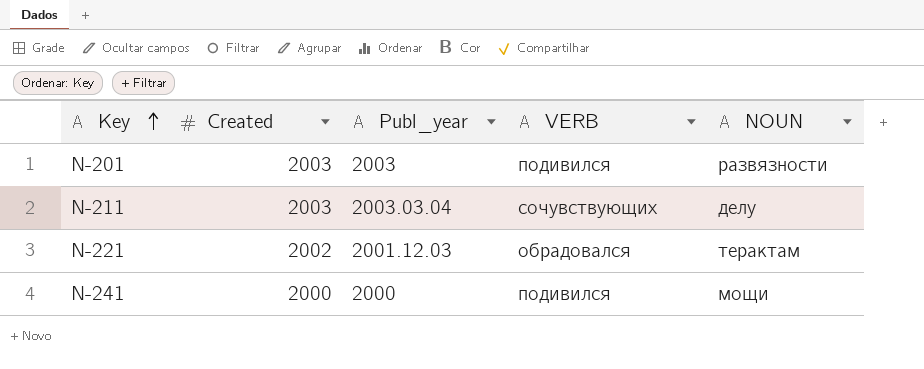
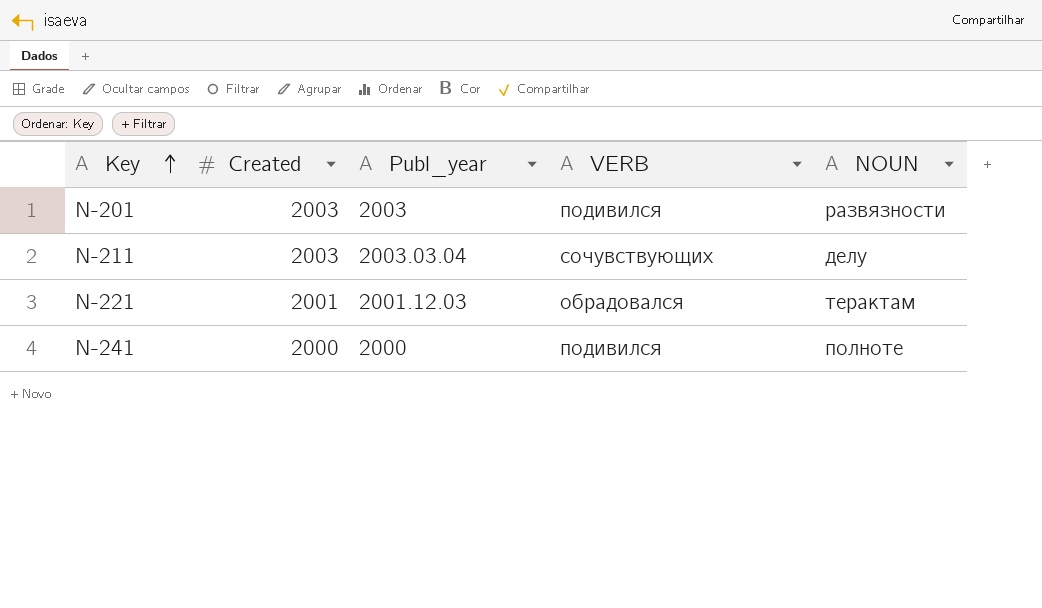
N-221 | Created: 2002 -> 2001
N-241 | NOUN: мощи -> полноте

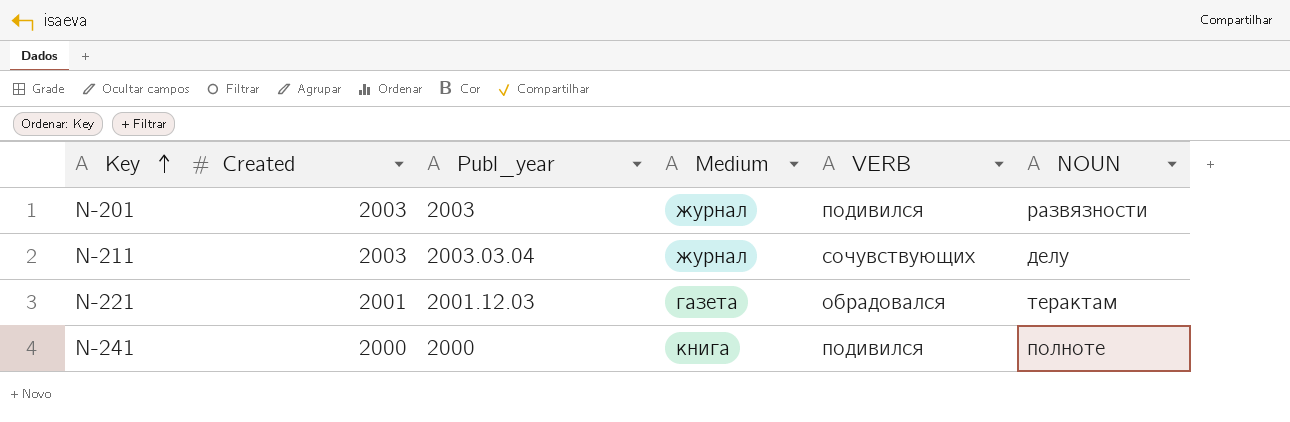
column Medium | position: none -> 4

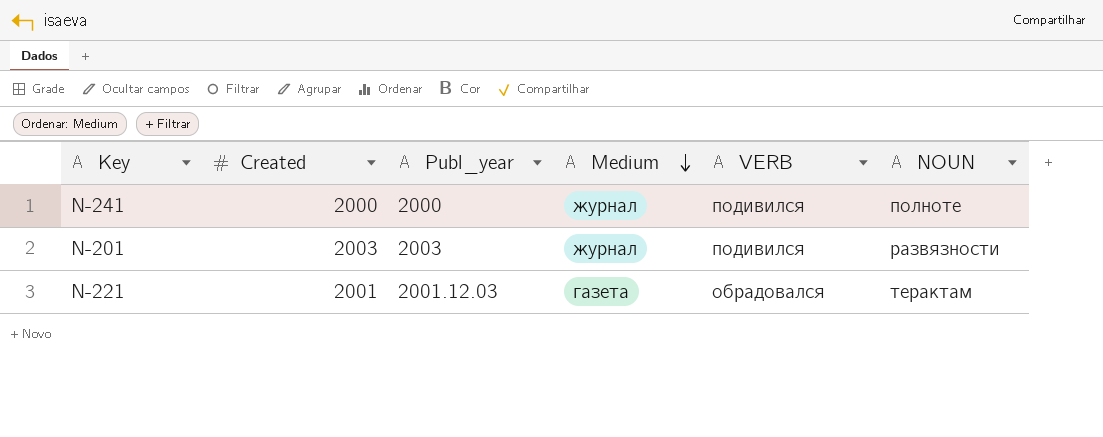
row order: Key ascending -> Medium descending
row N-211: 2003 | 2003.03.04 | журнал | сочувствующих | делу -> none
N-241 | Medium: книга -> журнал

